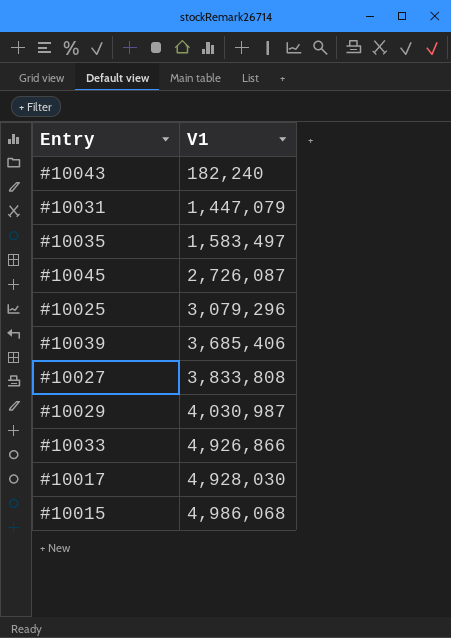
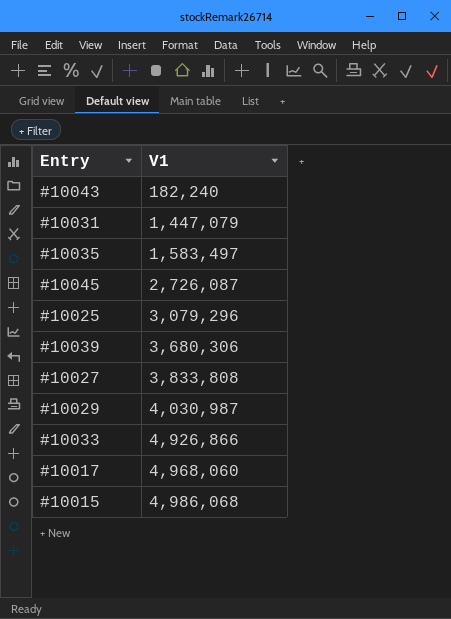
#10039 | V1: 3,685,406 -> 3,680,306
#10017 | V1: 4,928,030 -> 4,968,060

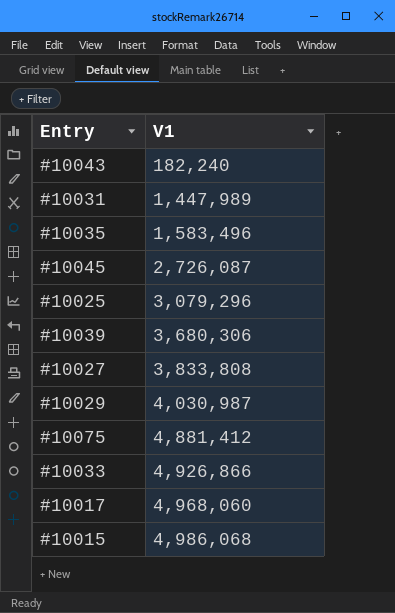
#10031 | V1: 1,447,079 -> 1,447,989
#10035 | V1: 1,583,497 -> 1,583,496
row #10075: none -> 4,881,412

